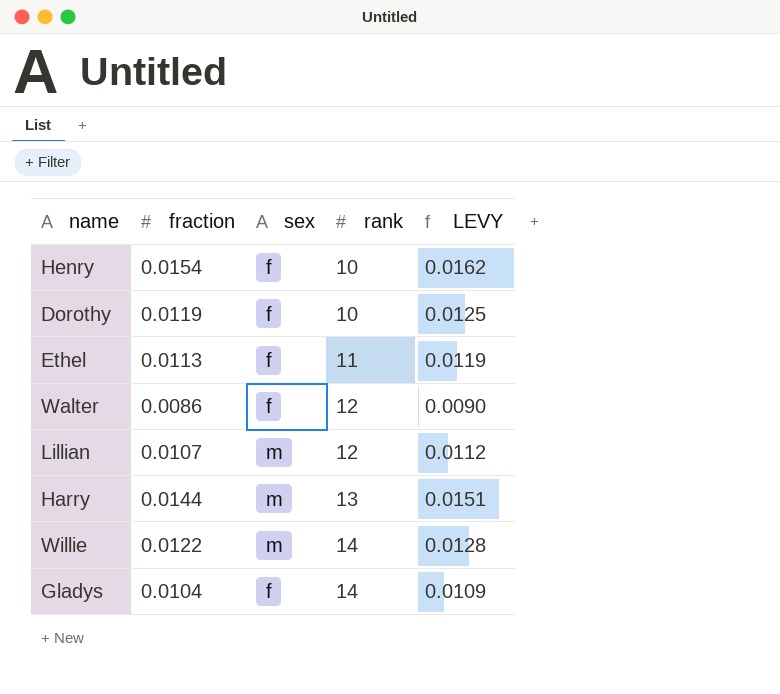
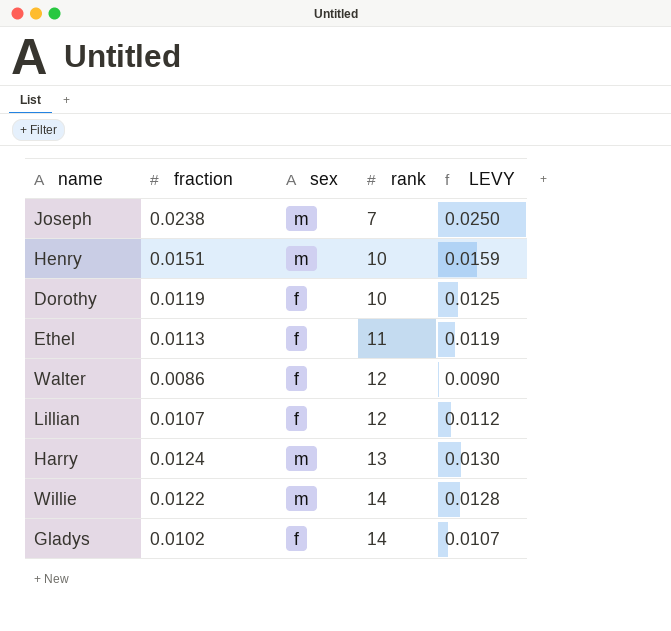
row Joseph: none -> 0.0238 | m | 7 | 0.0250
Henry | fraction: 0.0154 -> 0.0151
Henry | sex: f -> m
Henry | LEVY: 0.0162 -> 0.0159
Lillian | sex: m -> f
Harry | fraction: 0.0144 -> 0.0124
Harry | LEVY: 0.0151 -> 0.0130
Gladys | fraction: 0.0104 -> 0.0102
Gladys | LEVY: 0.0109 -> 0.0107

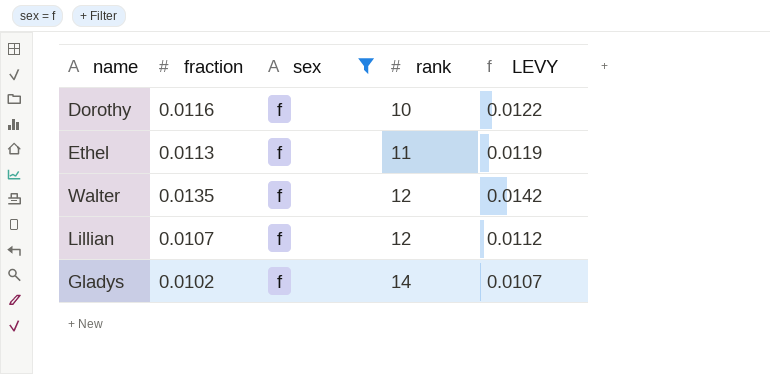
filter: none -> sex = f
Dorothy | fraction: 0.0119 -> 0.0116
Dorothy | LEVY: 0.0125 -> 0.0122
Walter | fraction: 0.0086 -> 0.0135
Walter | LEVY: 0.0090 -> 0.0142

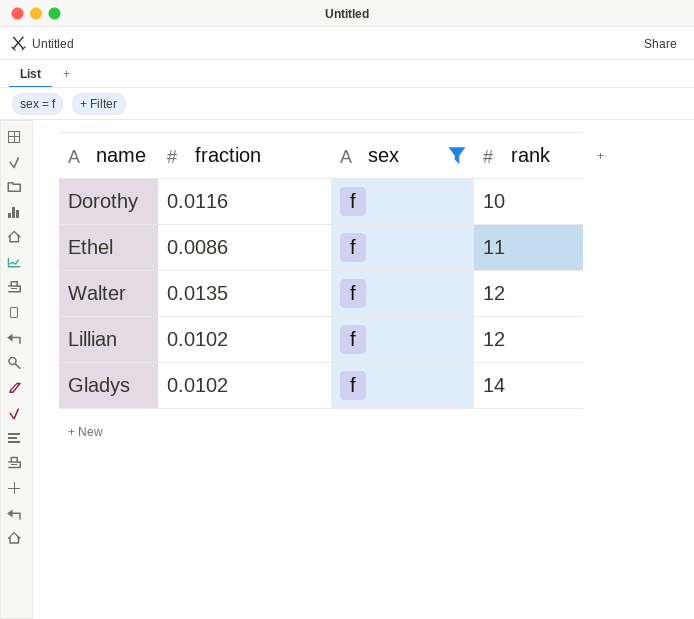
column LEVY | formula: [fraction] * 1.05 -> none
Ethel | fraction: 0.0113 -> 0.0086
Lillian | fraction: 0.0107 -> 0.0102

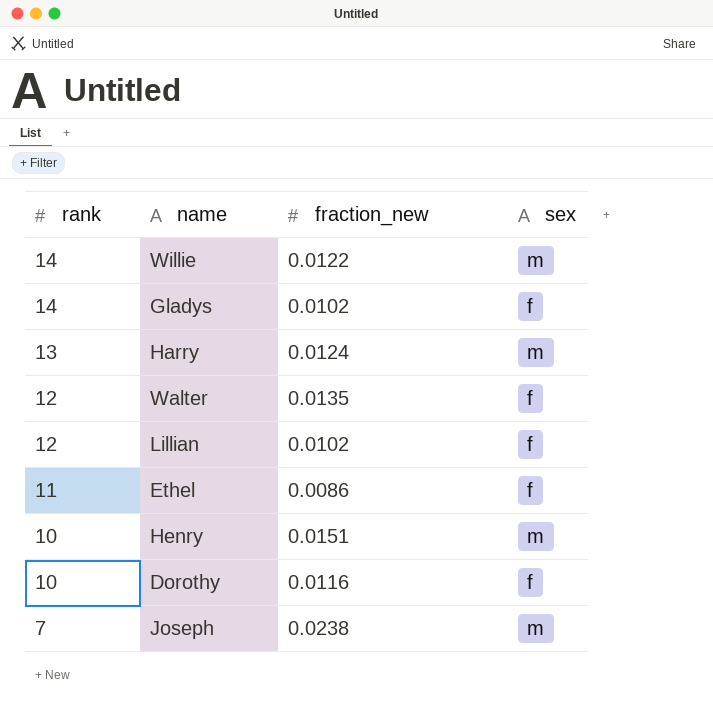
filter: sex = f -> none
row order: rank ascending -> rank descending
column rank | position: 4 -> 1
column name: fraction -> fraction_new

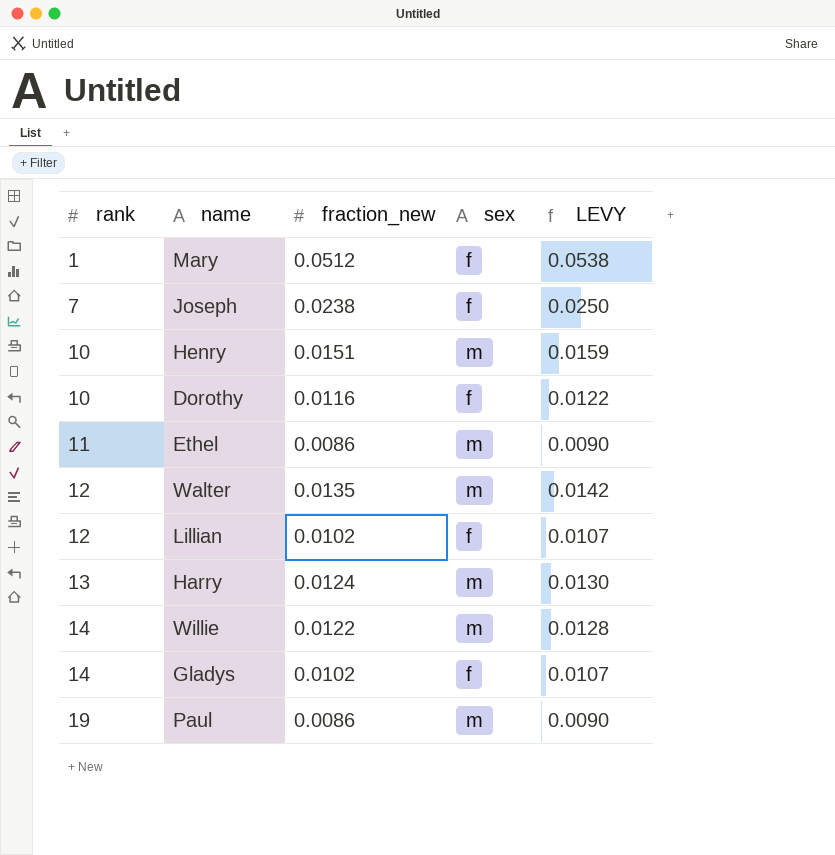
row order: rank descending -> rank ascending
column LEVY | formula: none -> [fraction_new] * 1.05
row Mary: none -> 1 | 0.0512 | f | 0.0538
Joseph | sex: m -> f
Ethel | sex: f -> m
Walter | sex: f -> m
row Paul: none -> 19 | 0.0086 | m | 0.0090

